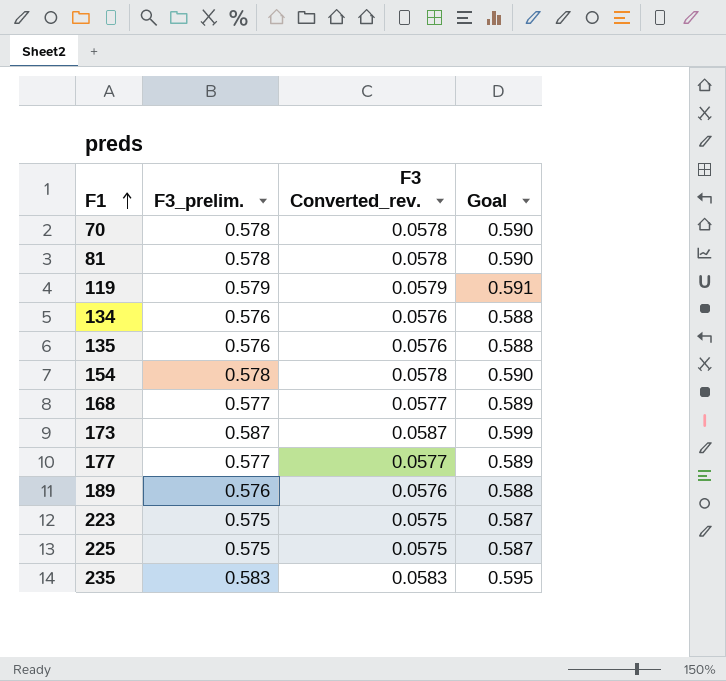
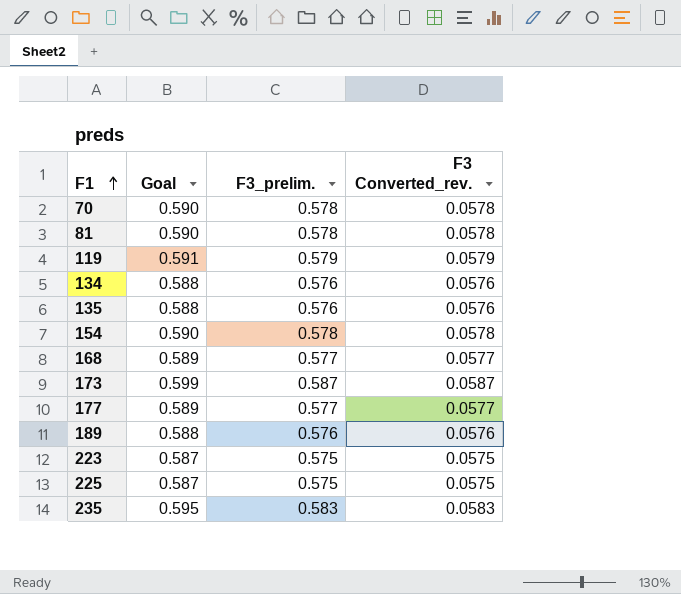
column Goal | position: 4 -> 2

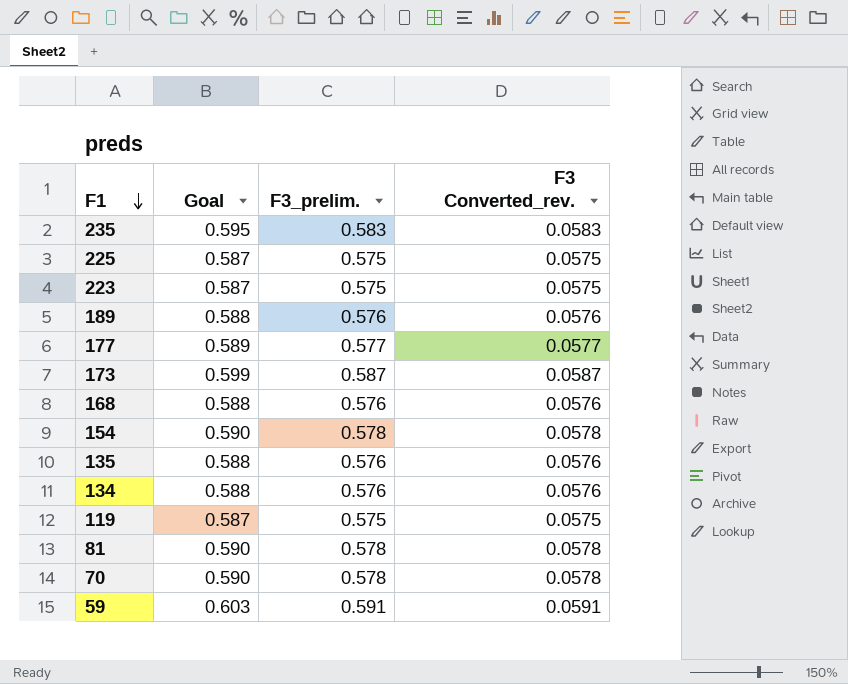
row order: F1 ascending -> F1 descending
168 | Goal: 0.589 -> 0.588
168 | F3_prelim.: 0.577 -> 0.576
168 | F3 Converted_rev.: 0.0577 -> 0.0576
119 | Goal: 0.591 -> 0.587
119 | F3_prelim.: 0.579 -> 0.575
119 | F3 Converted_rev.: 0.0579 -> 0.0575
row 59: none -> 0.603 | 0.591 | 0.0591

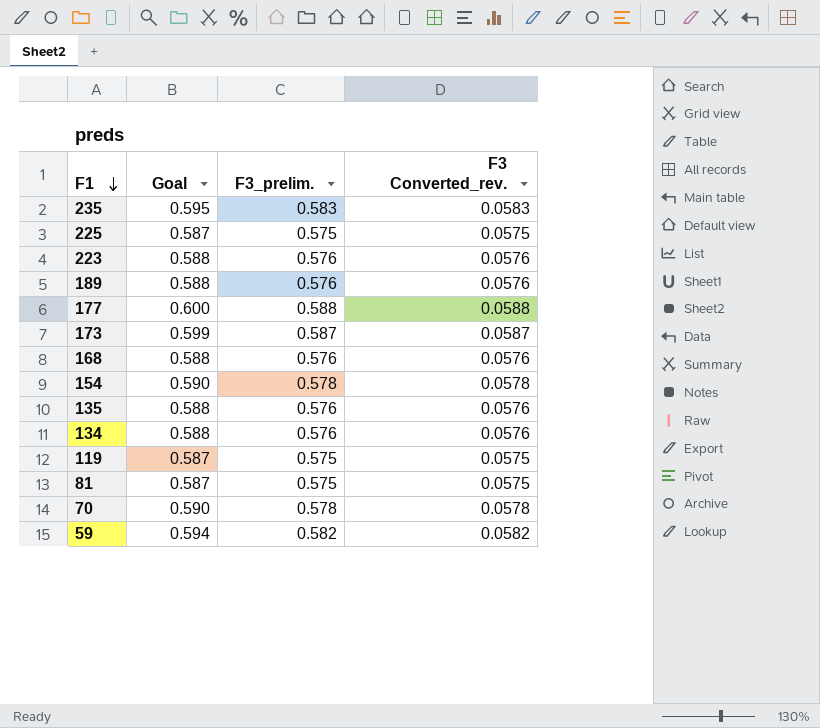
223 | Goal: 0.587 -> 0.588
223 | F3_prelim.: 0.575 -> 0.576
223 | F3 Converted_rev.: 0.0575 -> 0.0576
177 | Goal: 0.589 -> 0.600
177 | F3_prelim.: 0.577 -> 0.588
177 | F3 Converted_rev.: 0.0577 -> 0.0588
81 | Goal: 0.590 -> 0.587
81 | F3_prelim.: 0.578 -> 0.575
81 | F3 Converted_rev.: 0.0578 -> 0.0575
59 | Goal: 0.603 -> 0.594
59 | F3_prelim.: 0.591 -> 0.582
59 | F3 Converted_rev.: 0.0591 -> 0.0582

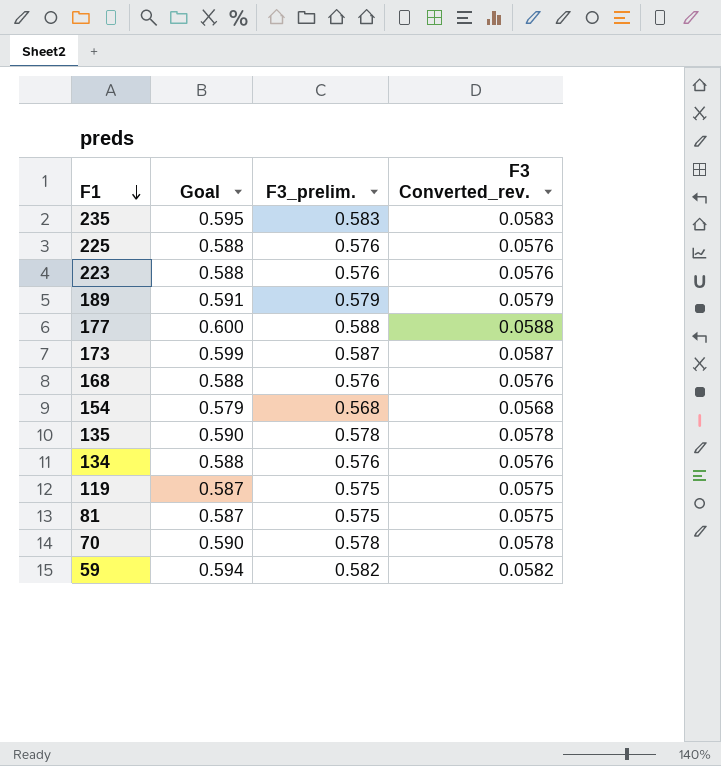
225 | Goal: 0.587 -> 0.588
225 | F3_prelim.: 0.575 -> 0.576
225 | F3 Converted_rev.: 0.0575 -> 0.0576
189 | Goal: 0.588 -> 0.591
189 | F3_prelim.: 0.576 -> 0.579
189 | F3 Converted_rev.: 0.0576 -> 0.0579
154 | Goal: 0.590 -> 0.579
154 | F3_prelim.: 0.578 -> 0.568
154 | F3 Converted_rev.: 0.0578 -> 0.0568
135 | Goal: 0.588 -> 0.590
135 | F3_prelim.: 0.576 -> 0.578
135 | F3 Converted_rev.: 0.0576 -> 0.0578

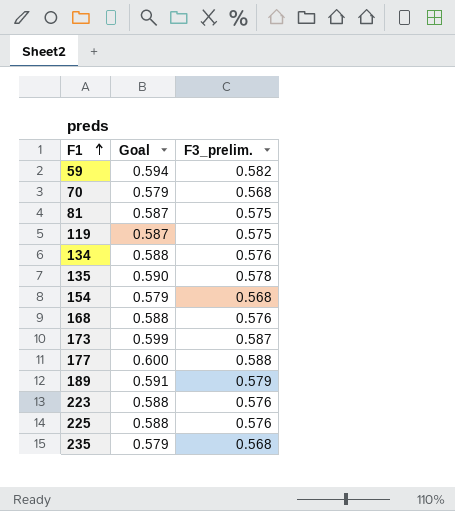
row order: F1 descending -> F1 ascending
column F3 Converted_rev. | formula: [F3_prelim.] * 0.1 -> none
70 | Goal: 0.590 -> 0.579
70 | F3_prelim.: 0.578 -> 0.568
235 | Goal: 0.595 -> 0.579
235 | F3_prelim.: 0.583 -> 0.568

